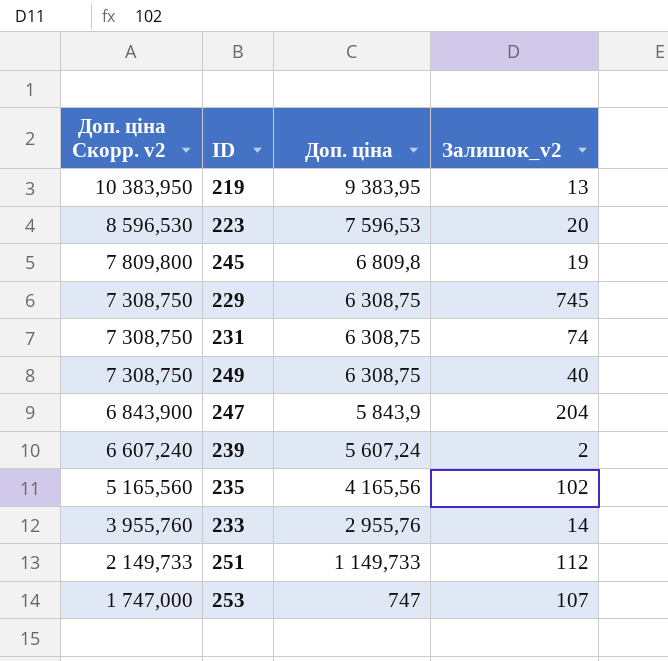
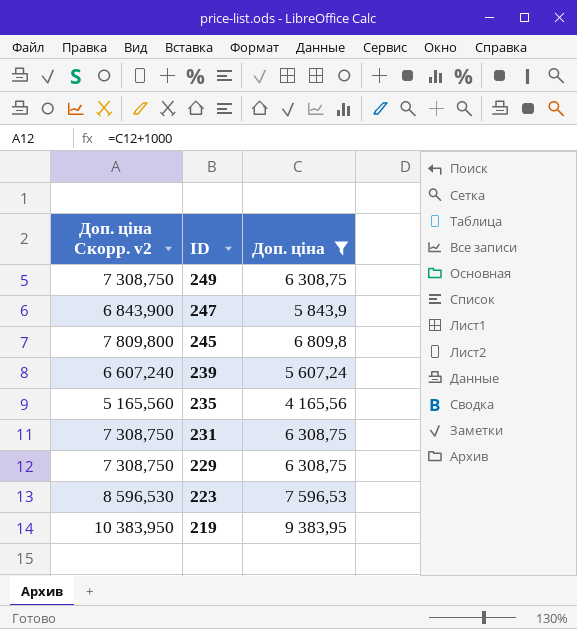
filter: none -> Доп. ціна >= 4 165,56
row order: Доп. ціна Скорр. v2 descending -> ID descending
column Залишок_v2 | position: 4 -> none

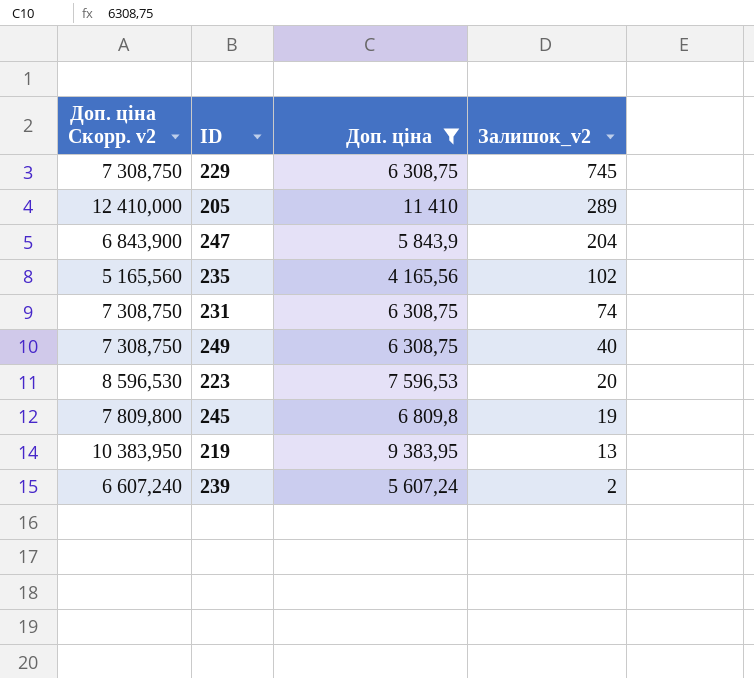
row order: ID descending -> Залишок_v2 descending
column Залишок_v2 | position: none -> 4
row 205: none -> 12 410,000 | 11 410 | 289

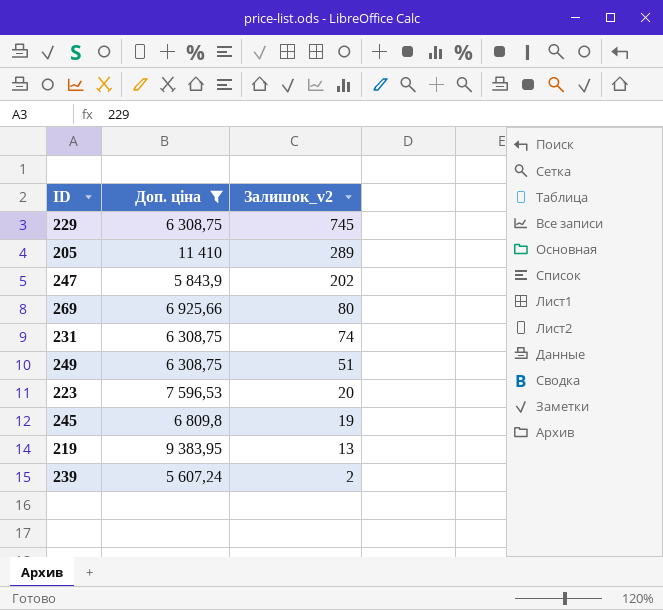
column Доп. ціна Скорр. v2 | formula: [Доп. ціна] + 1000 -> none
row 235: 5 165,560 | 4 165,56 | 102 -> none
247 | Залишок_v2: 204 -> 202
row 269: none -> 6 925,66 | 80
249 | Залишок_v2: 40 -> 51

